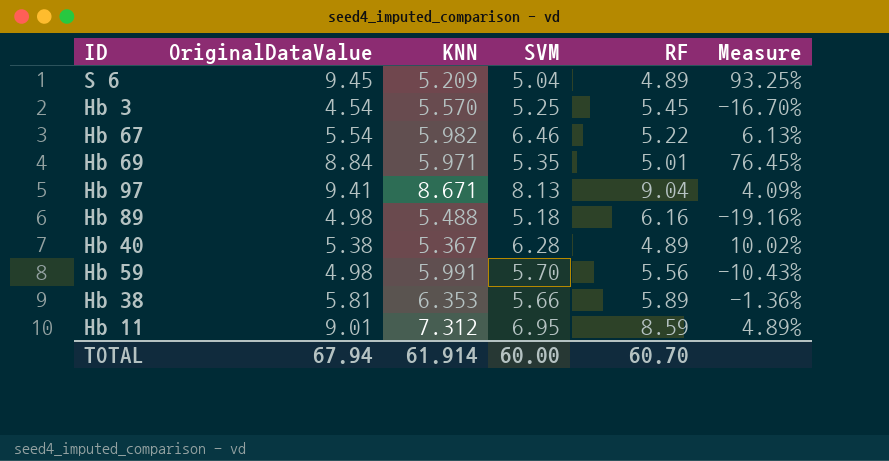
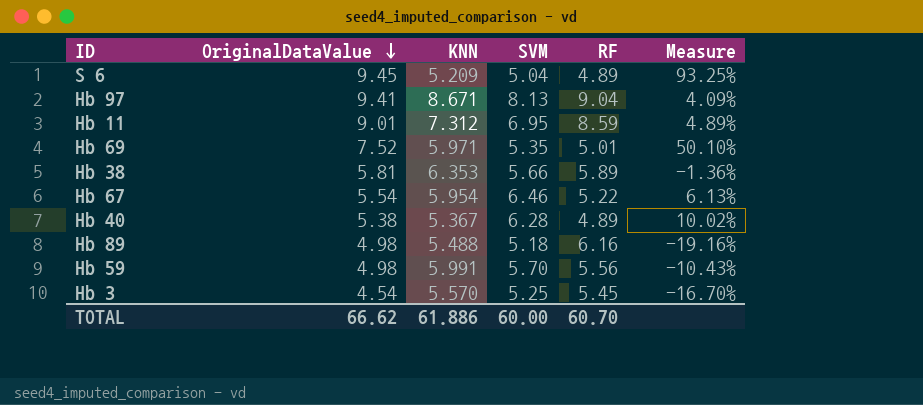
row order: none -> OriginalDataValue descending
Hb 69 | OriginalDataValue: 8.84 -> 7.52
Hb 69 | Measure: 76.45% -> 50.10%
Hb 67 | KNN: 5.982 -> 5.954
TOTAL | OriginalDataValue: 67.94 -> 66.62
TOTAL | KNN: 61.914 -> 61.886

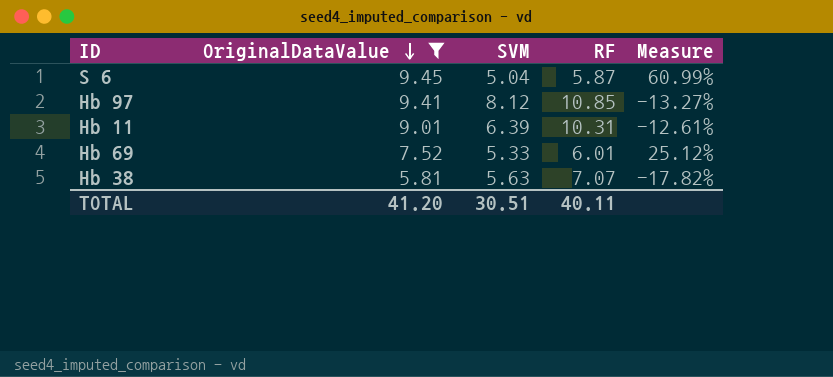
filter: none -> OriginalDataValue >= 5.81
column KNN | position: 3 -> none
S 6 | RF: 4.89 -> 5.87
S 6 | Measure: 93.25% -> 60.99%
Hb 97 | SVM: 8.13 -> 8.12
Hb 97 | RF: 9.04 -> 10.85
Hb 97 | Measure: 4.09% -> -13.27%
Hb 11 | SVM: 6.95 -> 6.39
Hb 11 | RF: 8.59 -> 10.31
Hb 11 | Measure: 4.89% -> -12.61%
Hb 69 | SVM: 5.35 -> 5.33
Hb 69 | RF: 5.01 -> 6.01
Hb 69 | Measure: 50.10% -> 25.12%
Hb 38 | SVM: 5.66 -> 5.63
Hb 38 | RF: 5.89 -> 7.07
Hb 38 | Measure: -1.36% -> -17.82%
TOTAL | OriginalDataValue: 66.62 -> 41.20
TOTAL | SVM: 60.00 -> 30.51
TOTAL | RF: 60.70 -> 40.11

